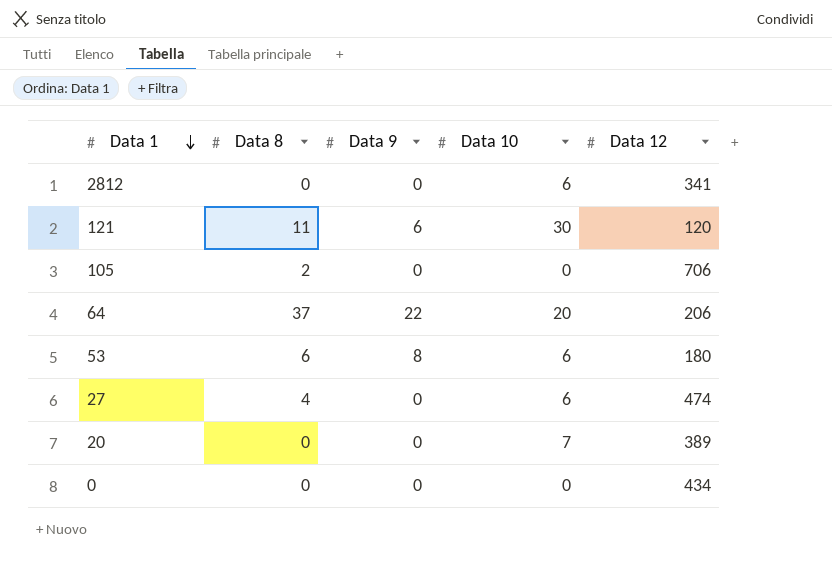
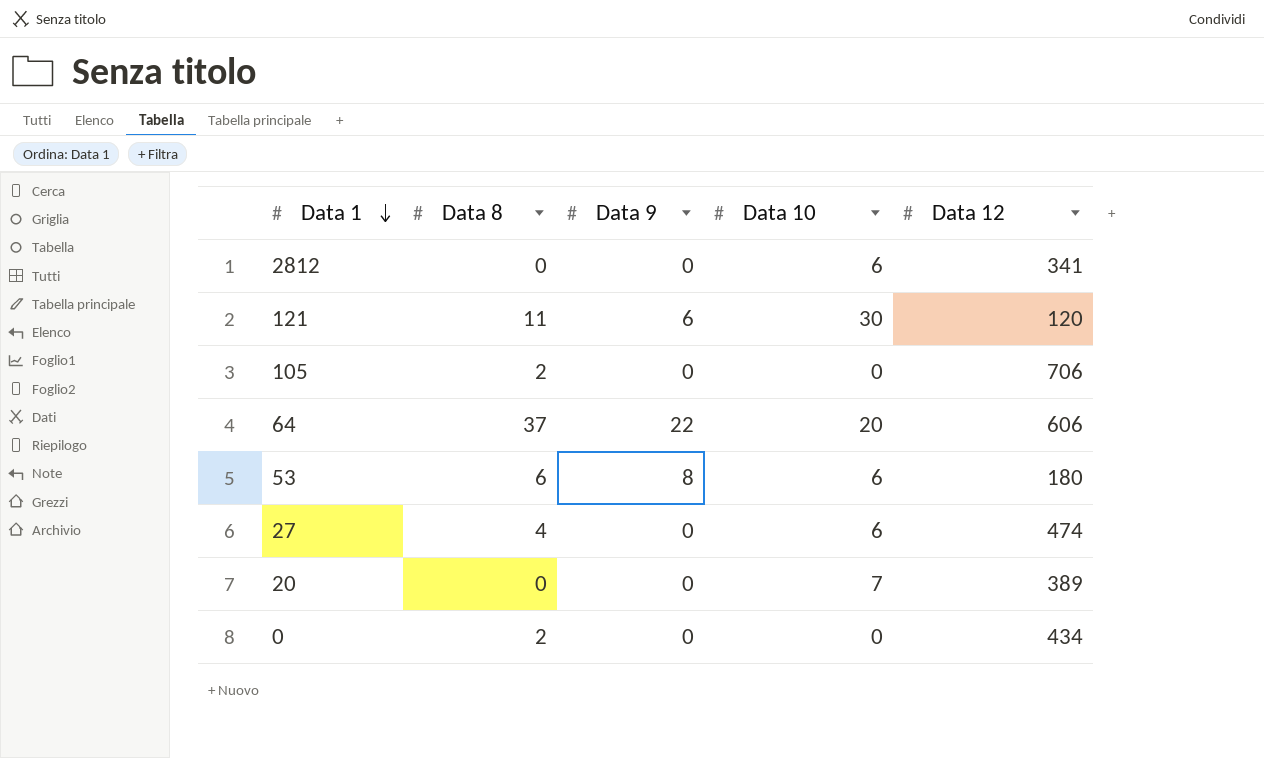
64 | Data 12: 206 -> 606
0 | Data 8: 0 -> 2

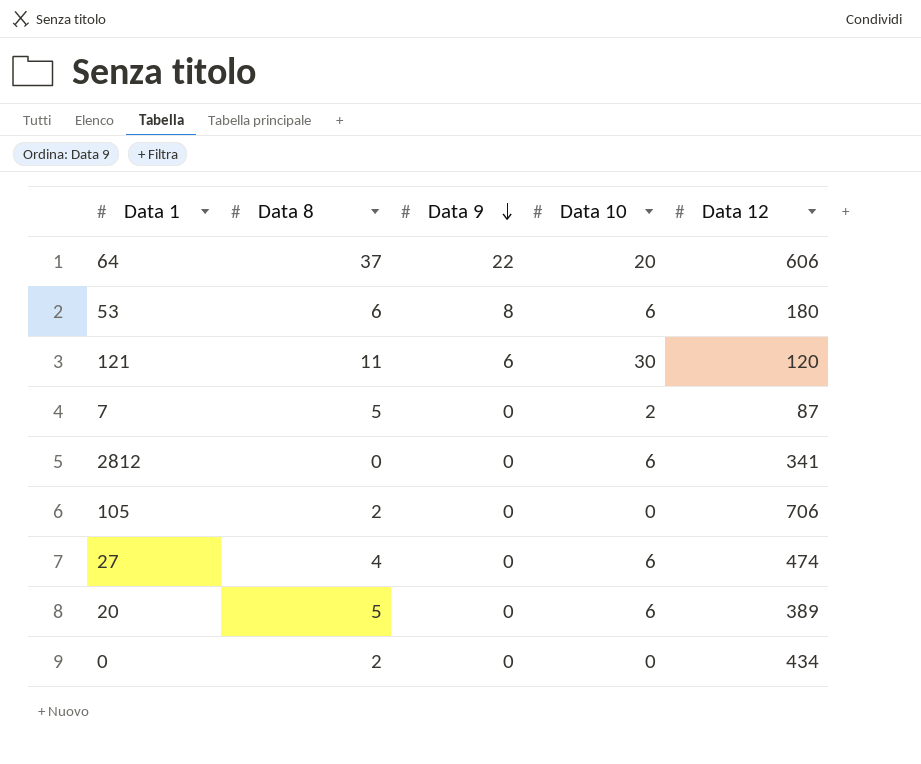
row order: Data 1 descending -> Data 9 descending
row 7: none -> 5 | 0 | 2 | 87
20 | Data 8: 0 -> 5
20 | Data 10: 7 -> 6

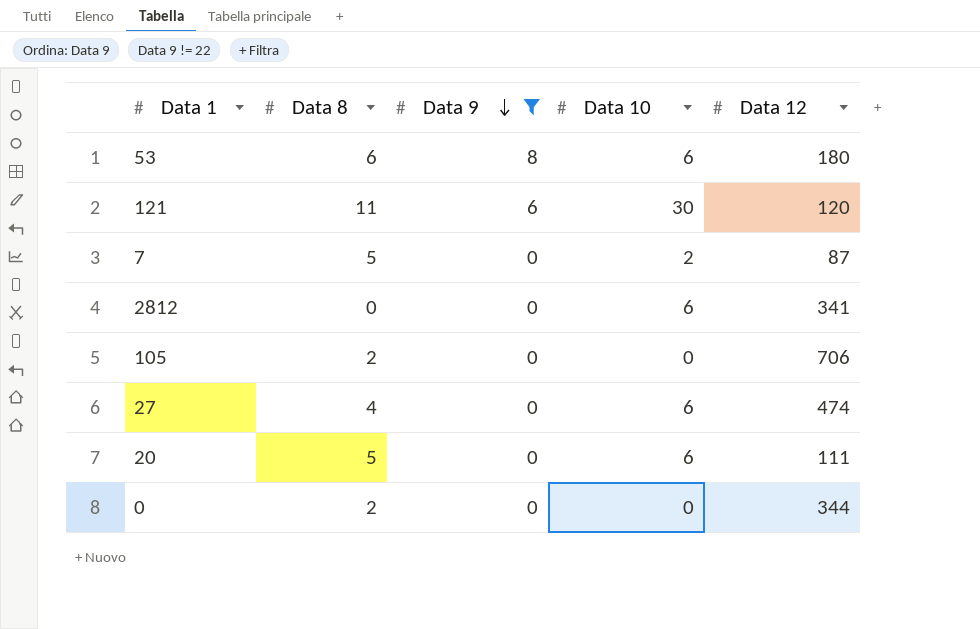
filter: none -> Data 9 != 22
20 | Data 12: 389 -> 111
0 | Data 12: 434 -> 344

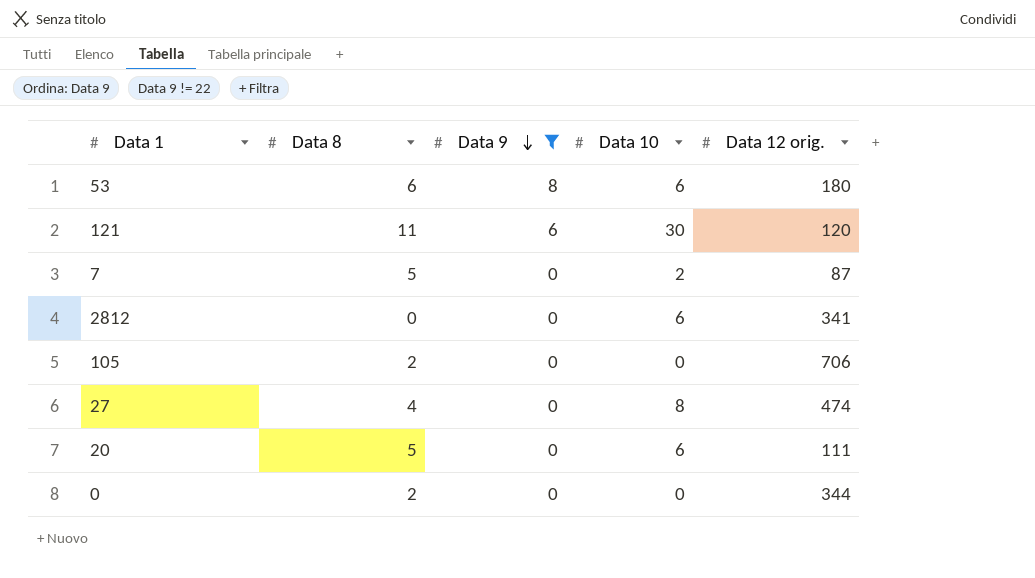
column name: Data 12 -> Data 12 orig.
27 | Data 10: 6 -> 8

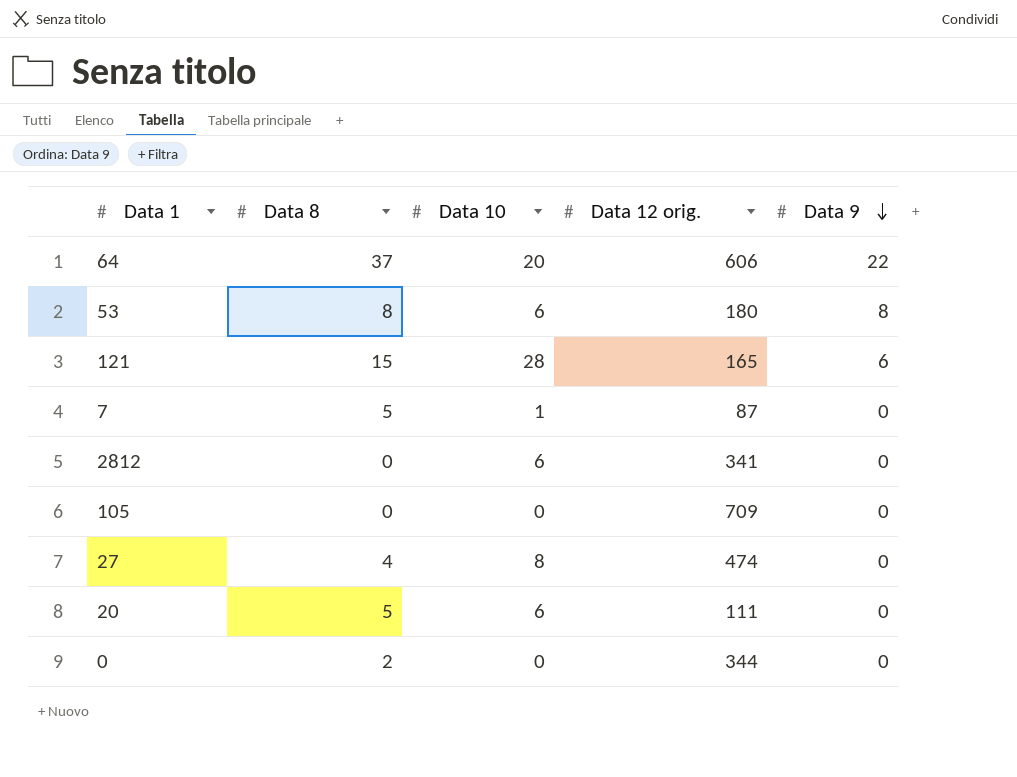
filter: Data 9 != 22 -> none
column Data 9 | position: 3 -> 5
53 | Data 8: 6 -> 8
121 | Data 8: 11 -> 15
121 | Data 10: 30 -> 28
121 | Data 12 orig.: 120 -> 165
7 | Data 10: 2 -> 1
105 | Data 8: 2 -> 0
105 | Data 12 orig.: 706 -> 709

